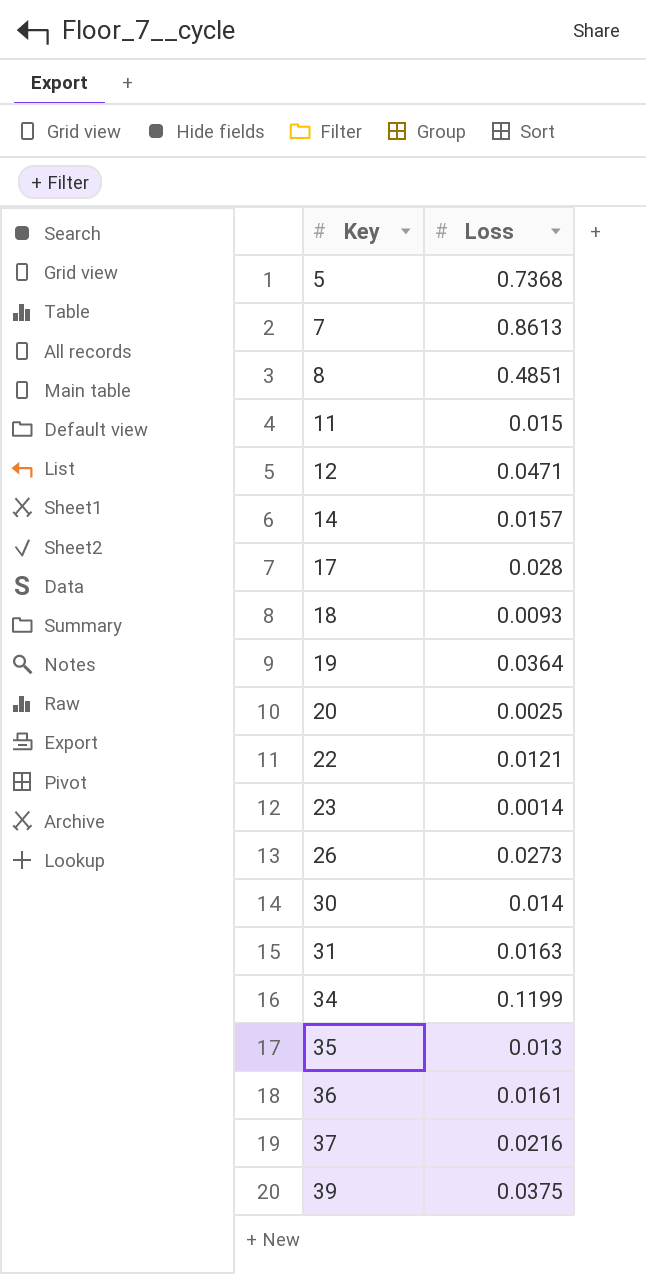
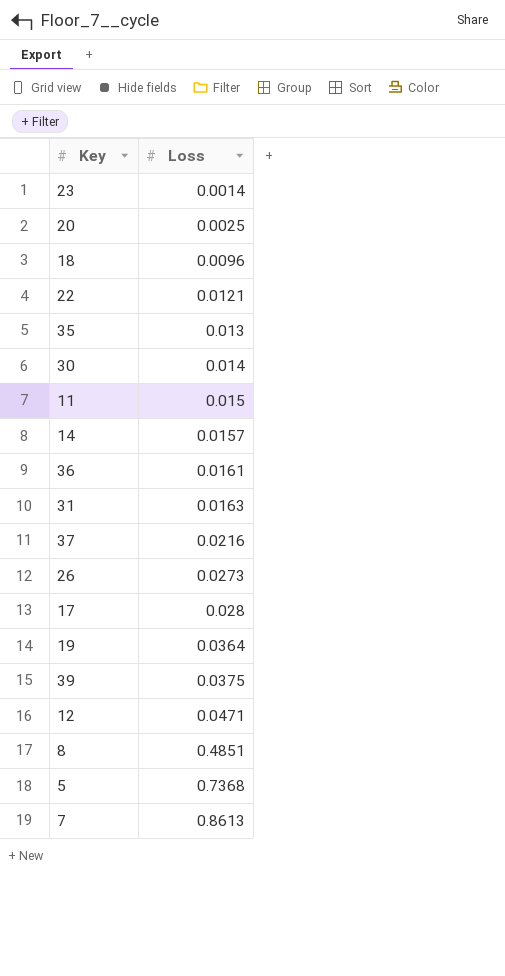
row order: Key ascending -> Loss ascending
row 34: 0.1199 -> none
18 | Loss: 0.0093 -> 0.0096

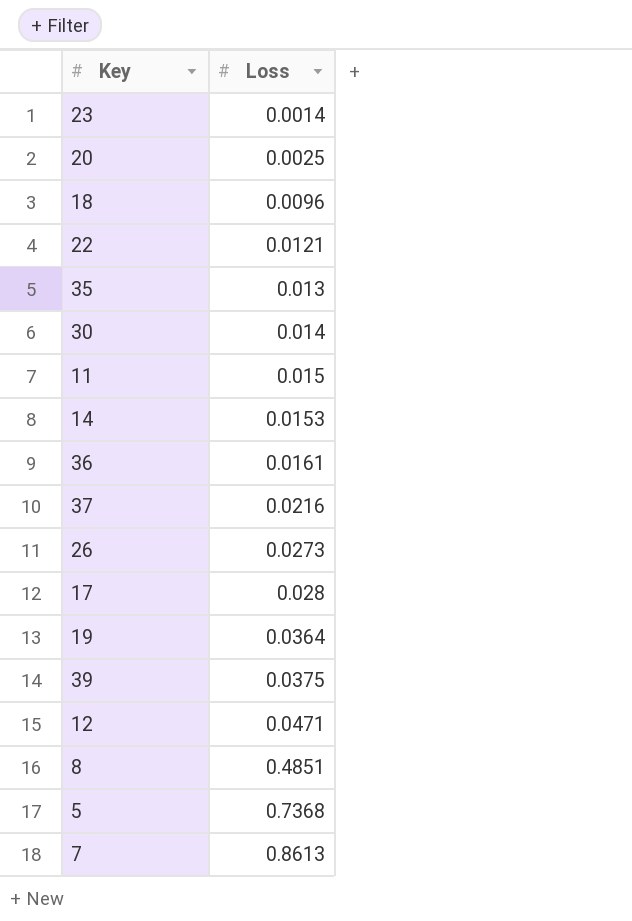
row 31: 0.0163 -> none
14 | Loss: 0.0157 -> 0.0153

